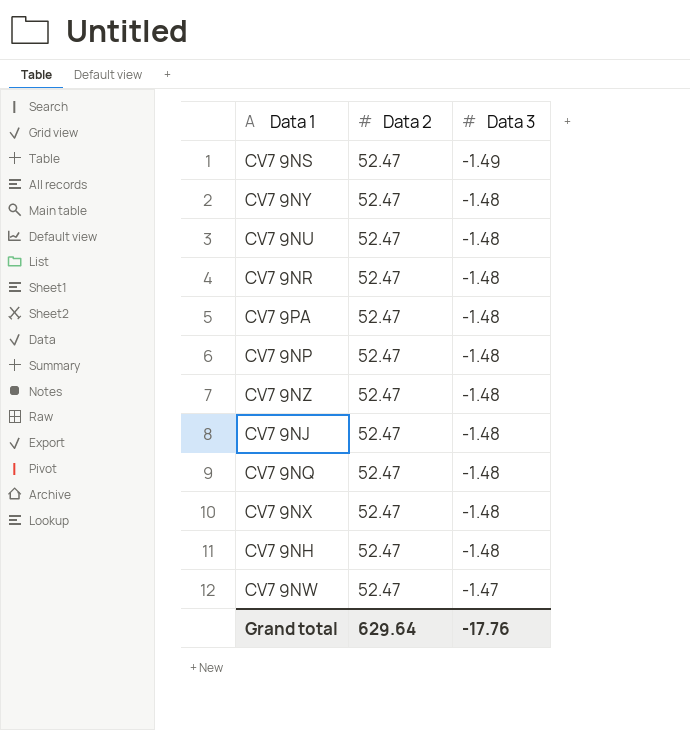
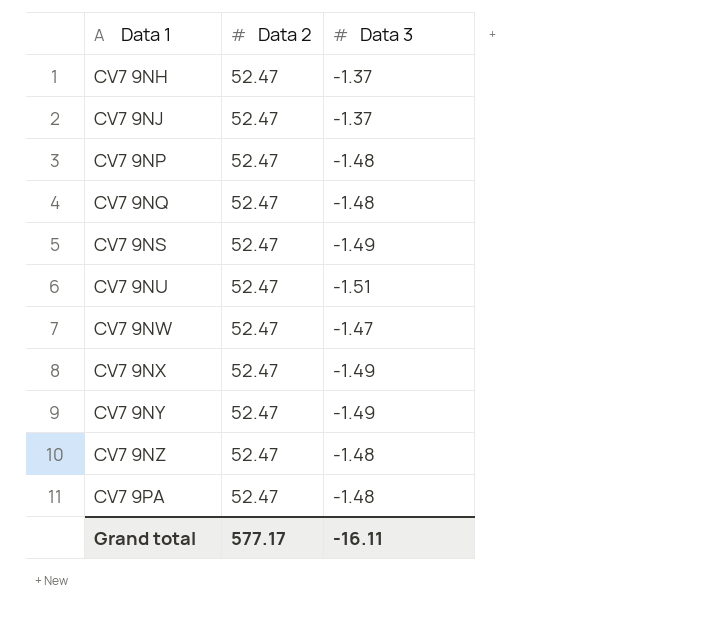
row order: Data 3 ascending -> Data 1 ascending
row CV7 9NR: 52.47 | -1.48 -> none
CV7 9NH | Data 3: -1.48 -> -1.37
CV7 9NJ | Data 3: -1.48 -> -1.37
CV7 9NU | Data 3: -1.48 -> -1.51
CV7 9NX | Data 3: -1.48 -> -1.49
CV7 9NY | Data 3: -1.48 -> -1.49
Grand total | Data 2: 629.64 -> 577.17
Grand total | Data 3: -17.76 -> -16.11

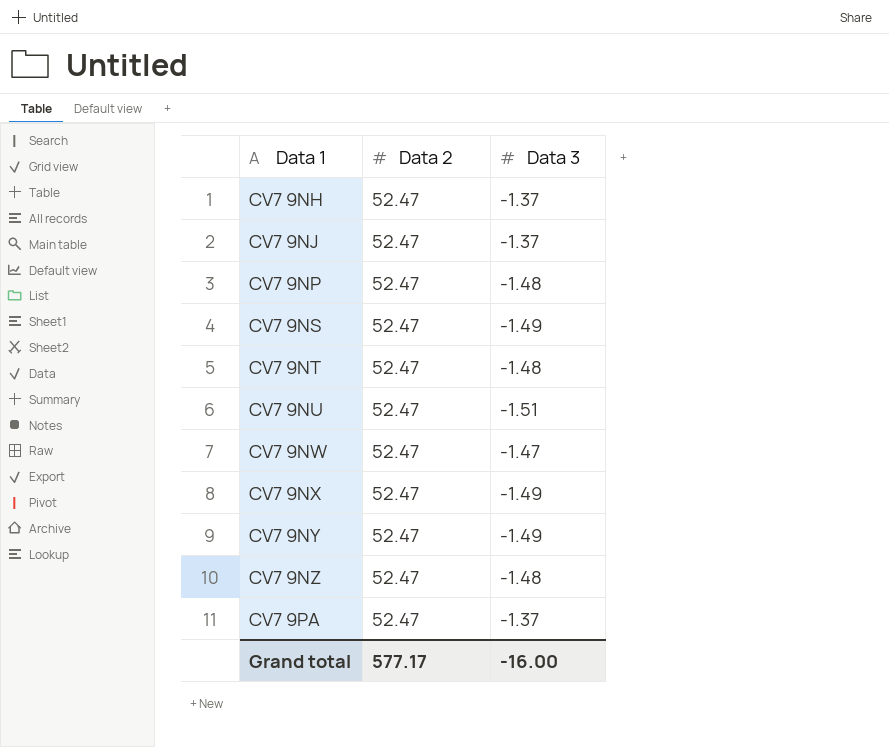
row CV7 9NQ: 52.47 | -1.48 -> none
row CV7 9NT: none -> 52.47 | -1.48
CV7 9PA | Data 3: -1.48 -> -1.37
Grand total | Data 3: -16.11 -> -16.00

